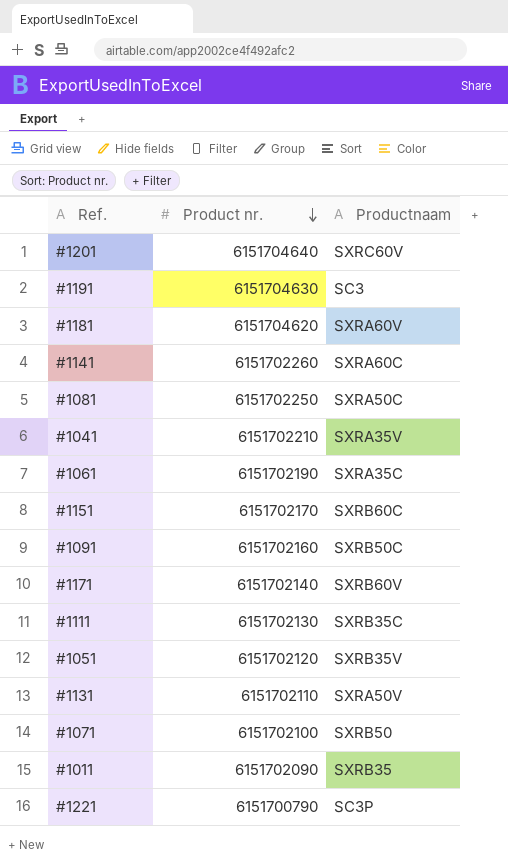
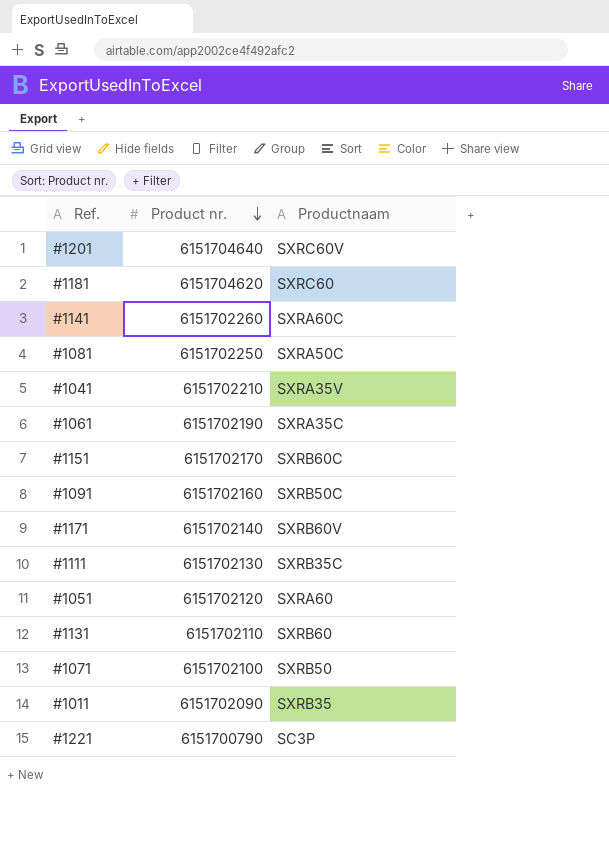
row #1191: 6151704630 | SC3 -> none
#1181 | Productnaam: SXRA60V -> SXRC60
#1051 | Productnaam: SXRB35V -> SXRA60
#1131 | Productnaam: SXRA50V -> SXRB60

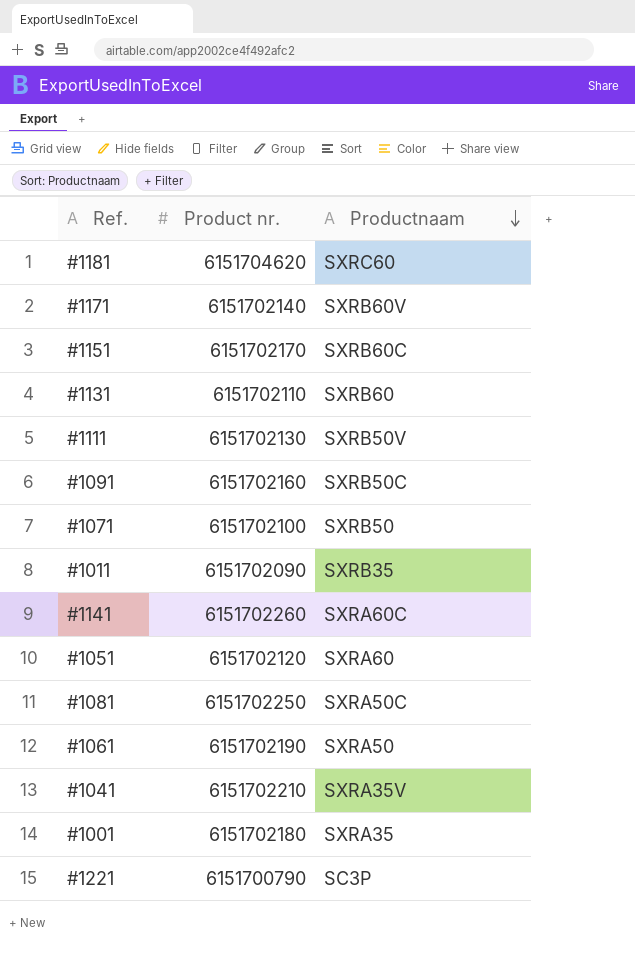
row order: Product nr. descending -> Productnaam descending
row #1201: 6151704640 | SXRC60V -> none
#1111 | Productnaam: SXRB35C -> SXRB50V
#1061 | Productnaam: SXRA35C -> SXRA50
row #1001: none -> 6151702180 | SXRA35

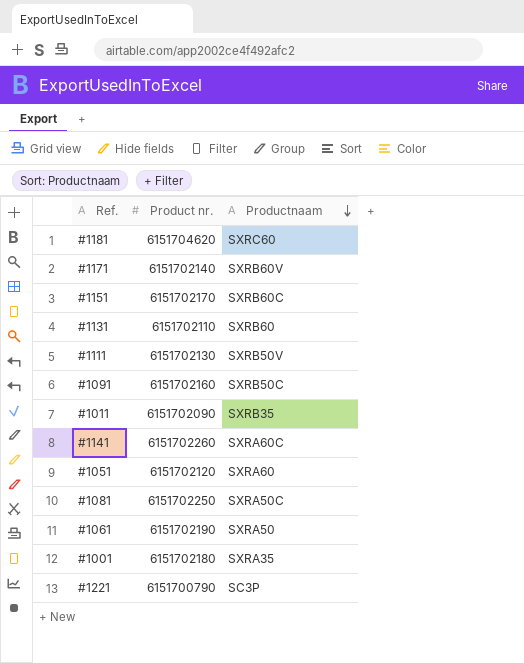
row #1071: 6151702100 | SXRB50 -> none
row #1041: 6151702210 | SXRA35V -> none

